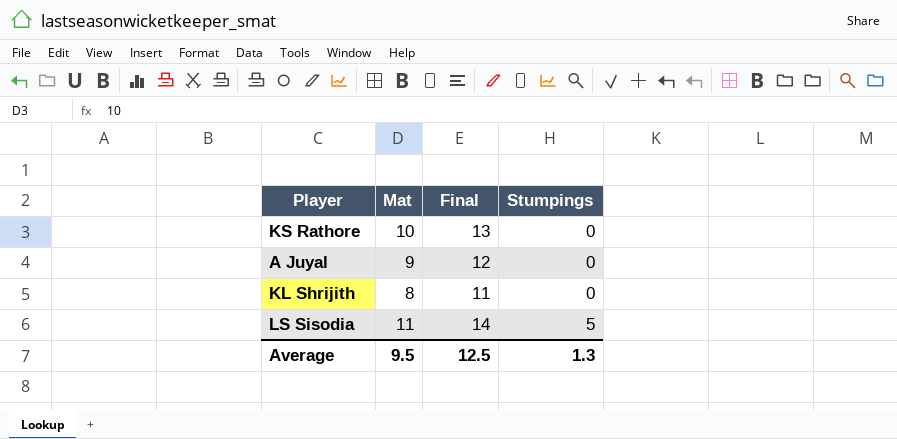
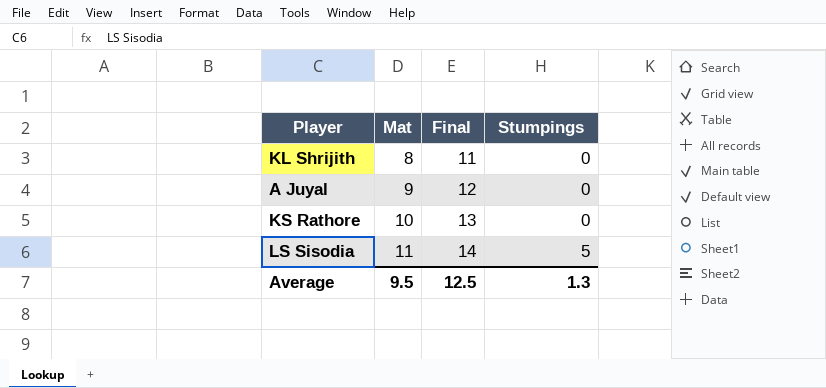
row order: Stumpings ascending -> Mat ascending

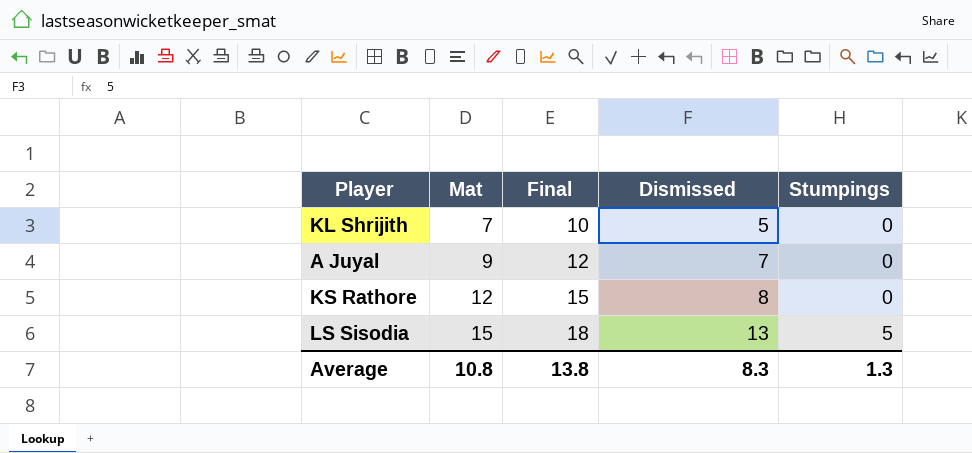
column Dismissed | position: none -> 4
KL Shrijith | Mat: 8 -> 7
KL Shrijith | Final: 11 -> 10
KS Rathore | Mat: 10 -> 12
KS Rathore | Final: 13 -> 15
LS Sisodia | Mat: 11 -> 15
LS Sisodia | Final: 14 -> 18
Average | Mat: 9.5 -> 10.8
Average | Final: 12.5 -> 13.8

